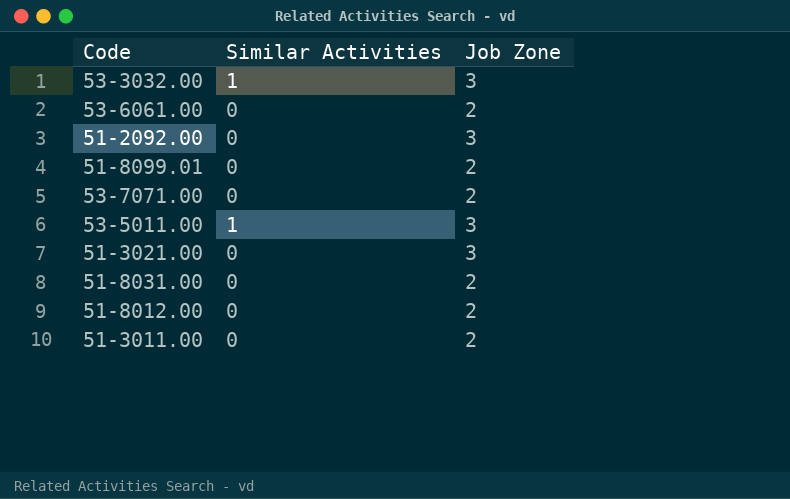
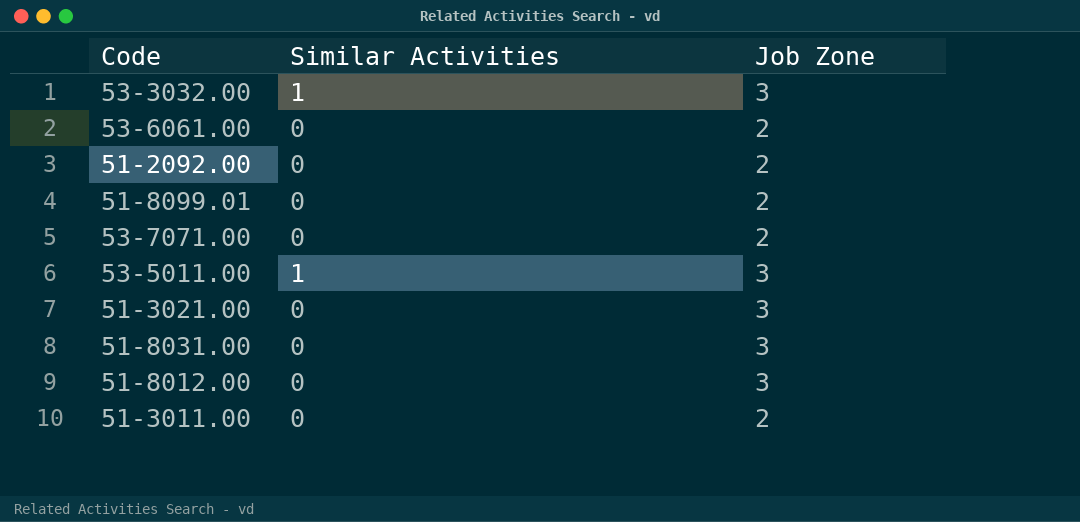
51-2092.00 | Job Zone: 3 -> 2
51-8031.00 | Job Zone: 2 -> 3
51-8012.00 | Job Zone: 2 -> 3

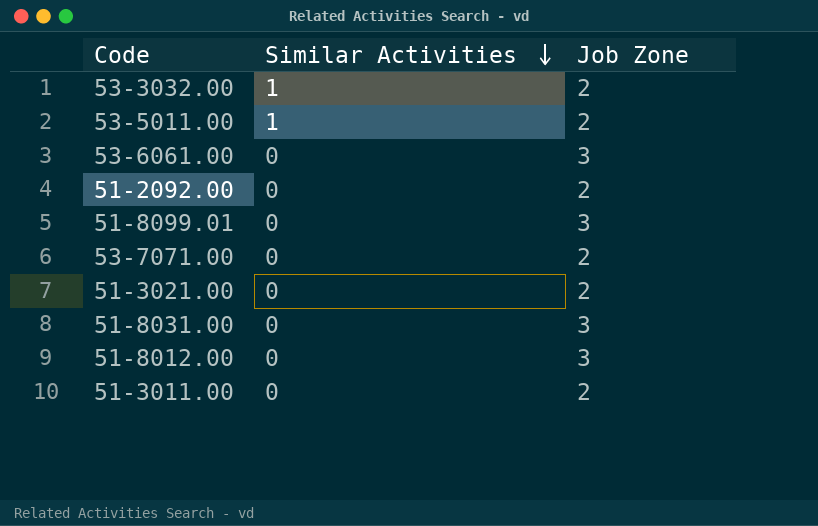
row order: none -> Similar Activities descending
53-3032.00 | Job Zone: 3 -> 2
53-5011.00 | Job Zone: 3 -> 2
53-6061.00 | Job Zone: 2 -> 3
51-8099.01 | Job Zone: 2 -> 3
51-3021.00 | Job Zone: 3 -> 2

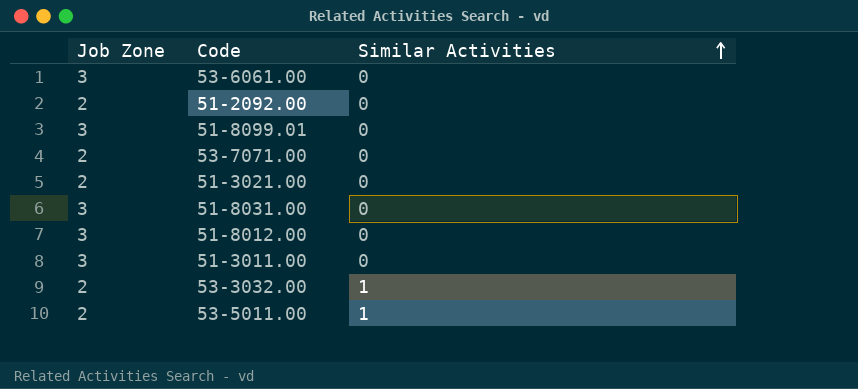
row order: Similar Activities descending -> Similar Activities ascending
column Job Zone | position: 3 -> 1
51-3011.00 | Job Zone: 2 -> 3

